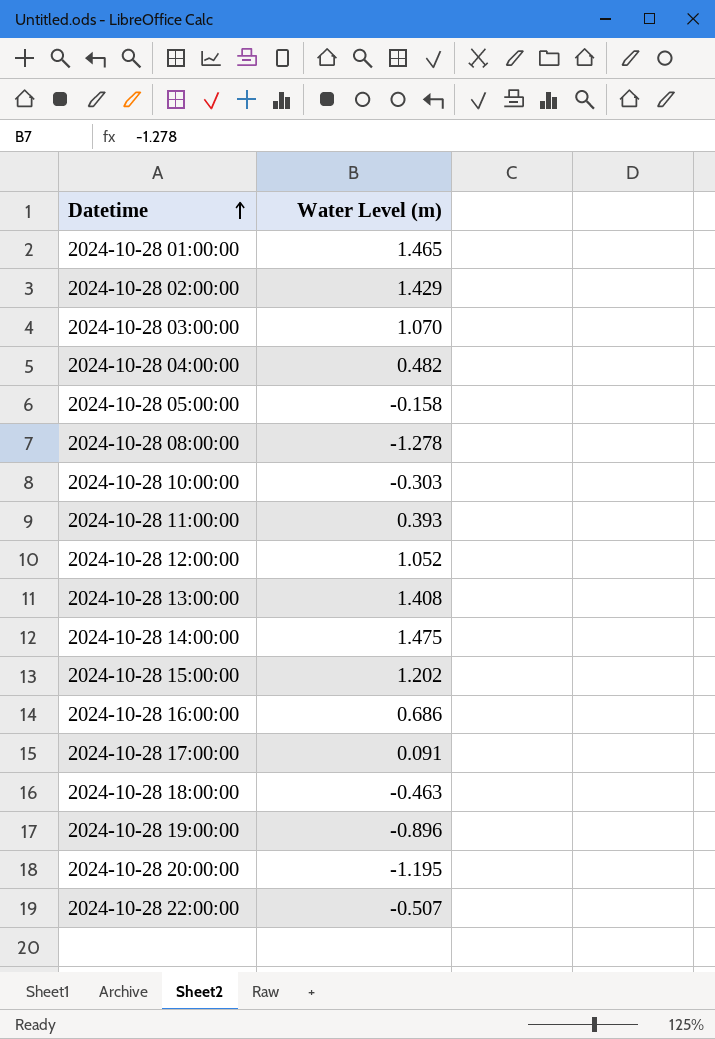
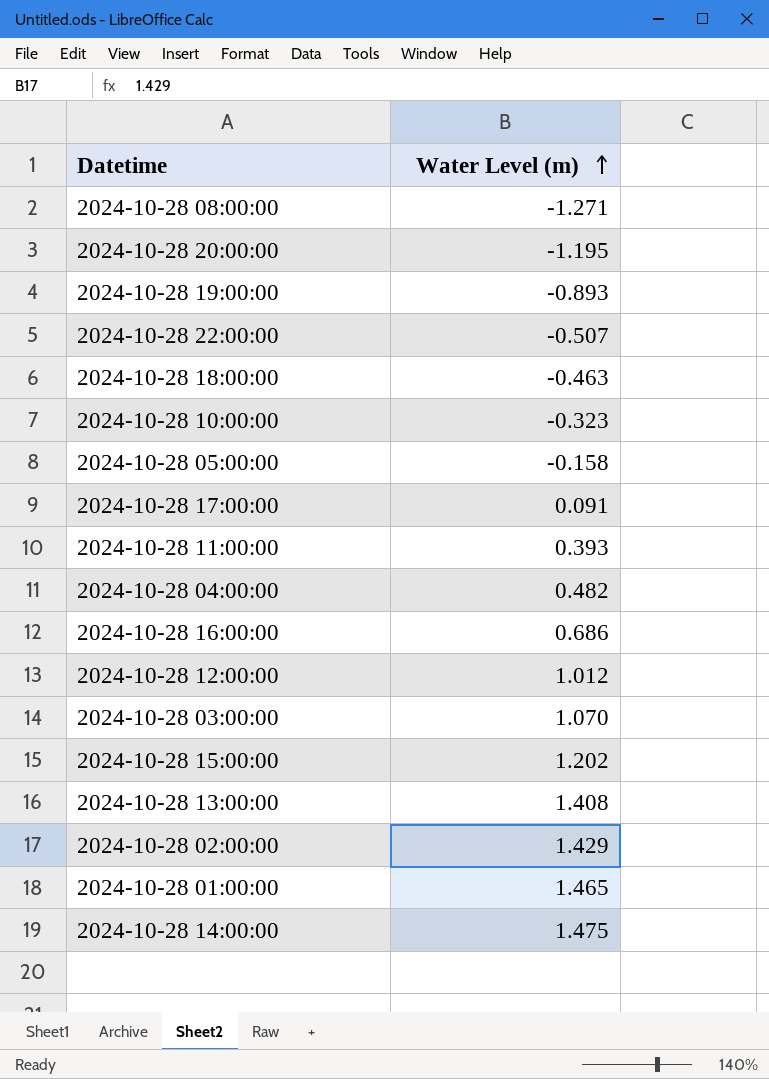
row order: Datetime ascending -> Water Level (m) ascending
2024-10-28 08:00:00 | Water Level (m): -1.278 -> -1.271
2024-10-28 19:00:00 | Water Level (m): -0.896 -> -0.893
2024-10-28 10:00:00 | Water Level (m): -0.303 -> -0.323
2024-10-28 12:00:00 | Water Level (m): 1.052 -> 1.012

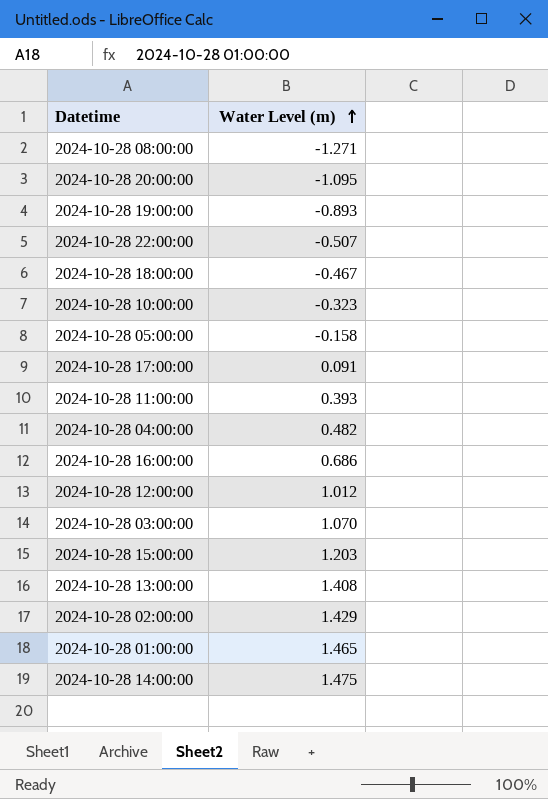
2024-10-28 20:00:00 | Water Level (m): -1.195 -> -1.095
2024-10-28 18:00:00 | Water Level (m): -0.463 -> -0.467
2024-10-28 15:00:00 | Water Level (m): 1.202 -> 1.203

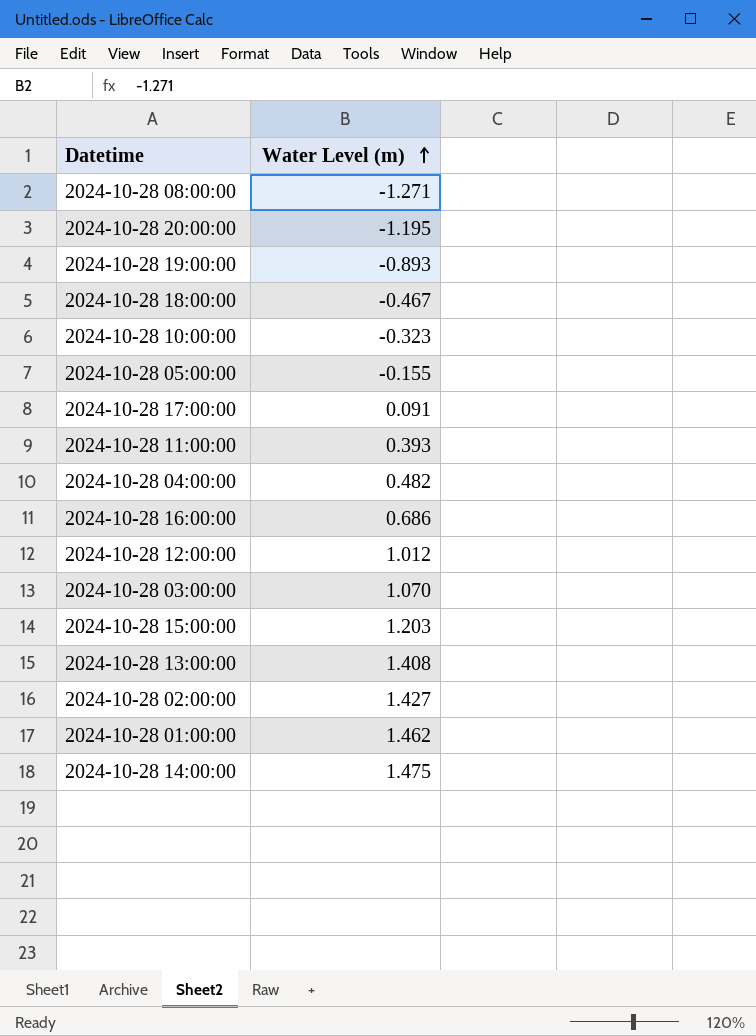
row 2024-10-28 22:00:00: -0.507 -> none
2024-10-28 20:00:00 | Water Level (m): -1.095 -> -1.195
2024-10-28 05:00:00 | Water Level (m): -0.158 -> -0.155
2024-10-28 02:00:00 | Water Level (m): 1.429 -> 1.427
2024-10-28 01:00:00 | Water Level (m): 1.465 -> 1.462

